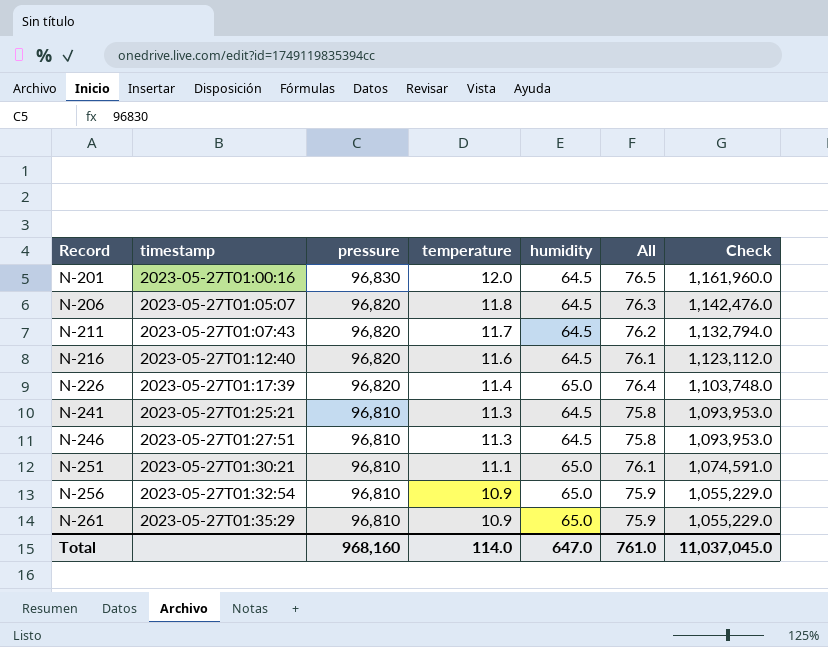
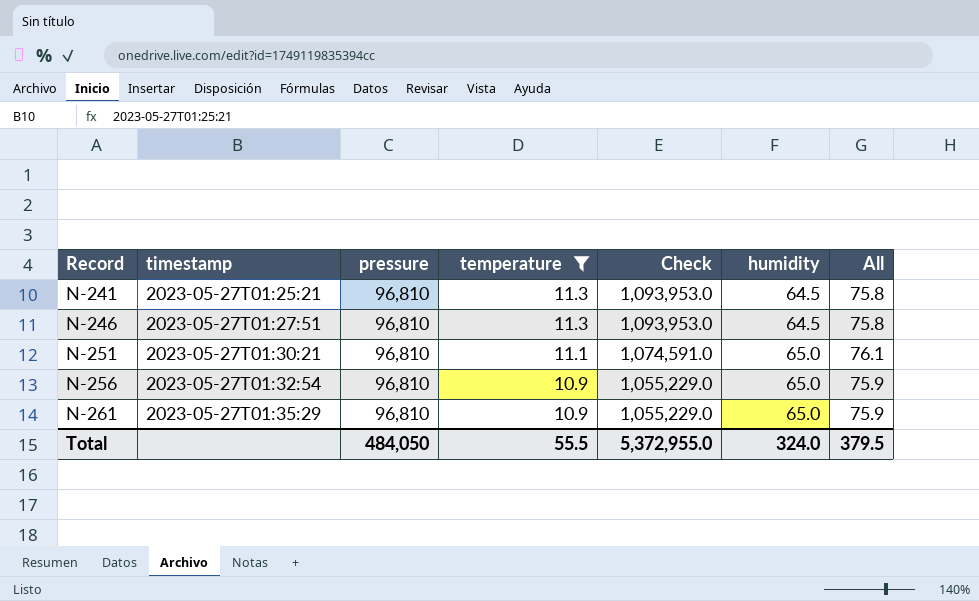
filter: none -> temperature <= 11.3
column Check | position: 7 -> 5
Total | pressure: 968,160 -> 484,050
Total | temperature: 114.0 -> 55.5
Total | Check: 11,037,045.0 -> 5,372,955.0
Total | humidity: 647.0 -> 324.0
Total | All: 761.0 -> 379.5

